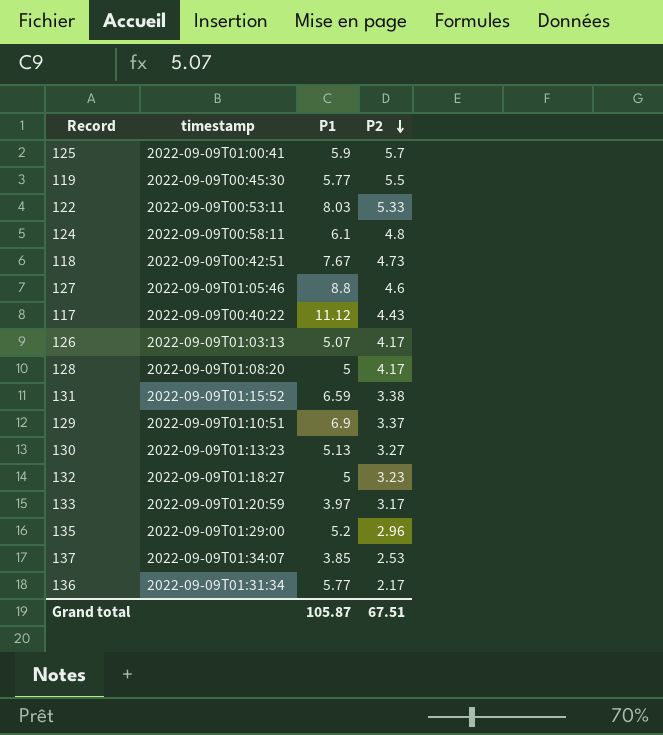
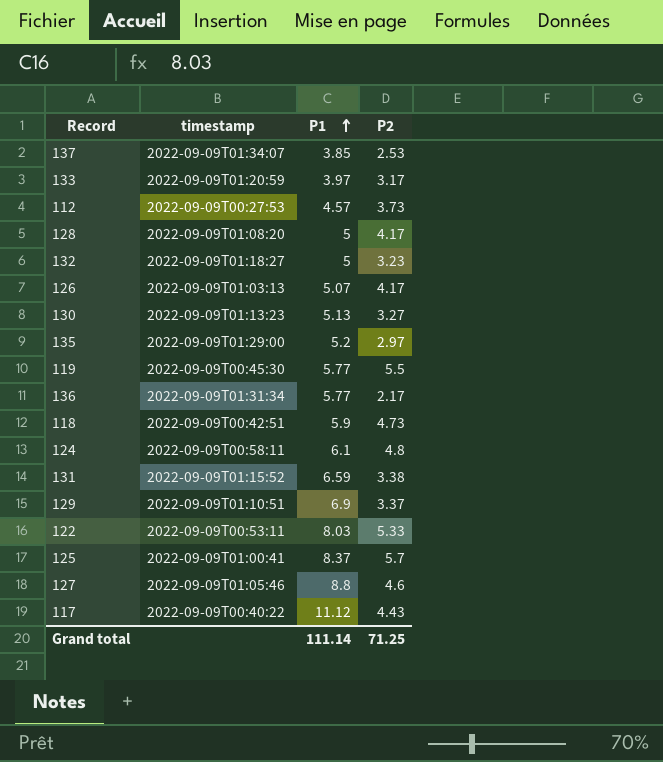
row order: P2 descending -> P1 ascending
row 112: none -> 2022-09-09T00:27:53 | 4.57 | 3.73
135 | P2: 2.96 -> 2.97
118 | P1: 7.67 -> 5.9
125 | P1: 5.9 -> 8.37
Grand total | P1: 105.87 -> 111.14
Grand total | P2: 67.51 -> 71.25

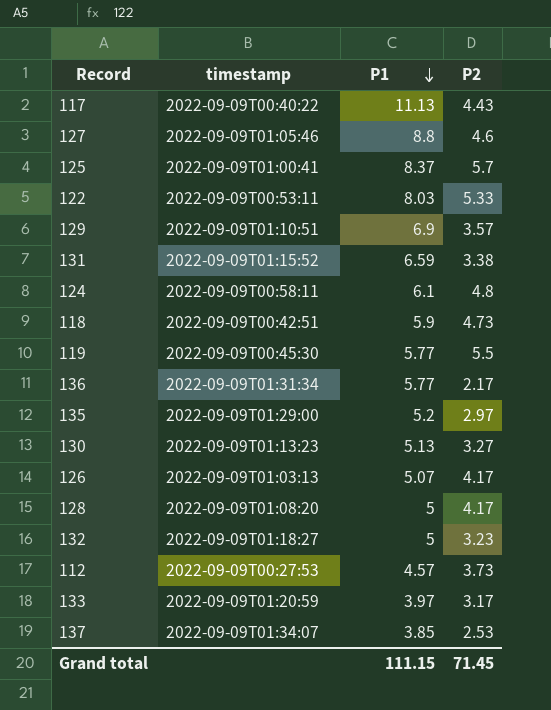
row order: P1 ascending -> P1 descending
117 | P1: 11.12 -> 11.13
129 | P2: 3.37 -> 3.57
Grand total | P1: 111.14 -> 111.15
Grand total | P2: 71.25 -> 71.45

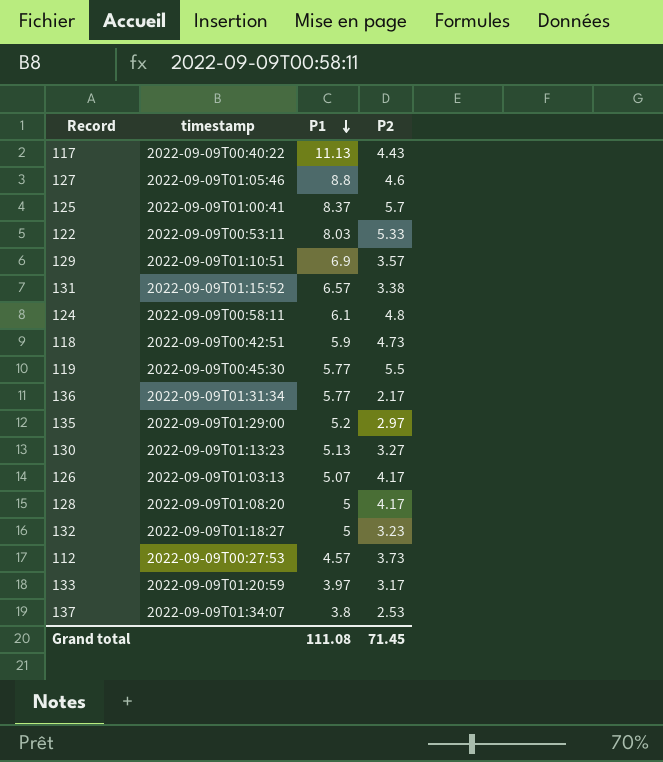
131 | P1: 6.59 -> 6.57
137 | P1: 3.85 -> 3.8
Grand total | P1: 111.15 -> 111.08

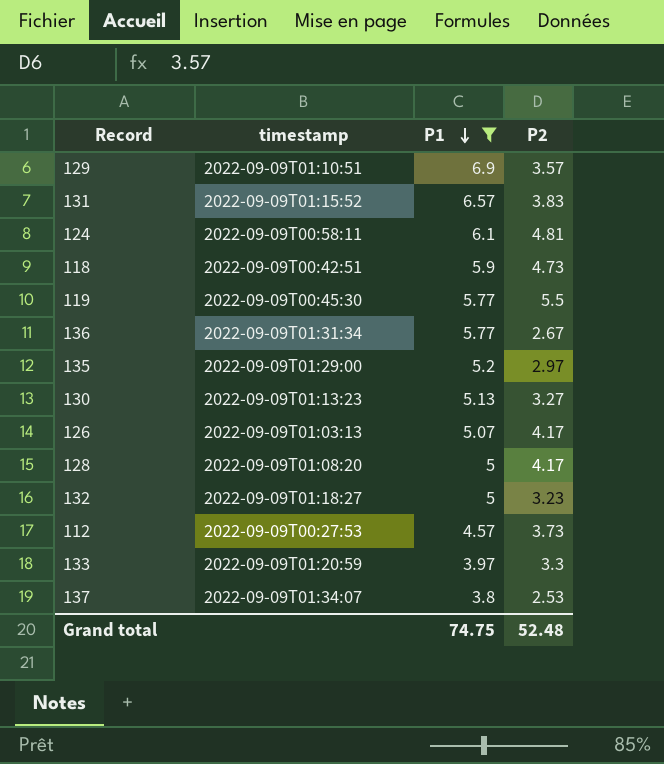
filter: none -> P1 <= 6.9
131 | P2: 3.38 -> 3.83
124 | P2: 4.8 -> 4.81
136 | P2: 2.17 -> 2.67
133 | P2: 3.17 -> 3.3
Grand total | P1: 111.08 -> 74.75
Grand total | P2: 71.45 -> 52.48

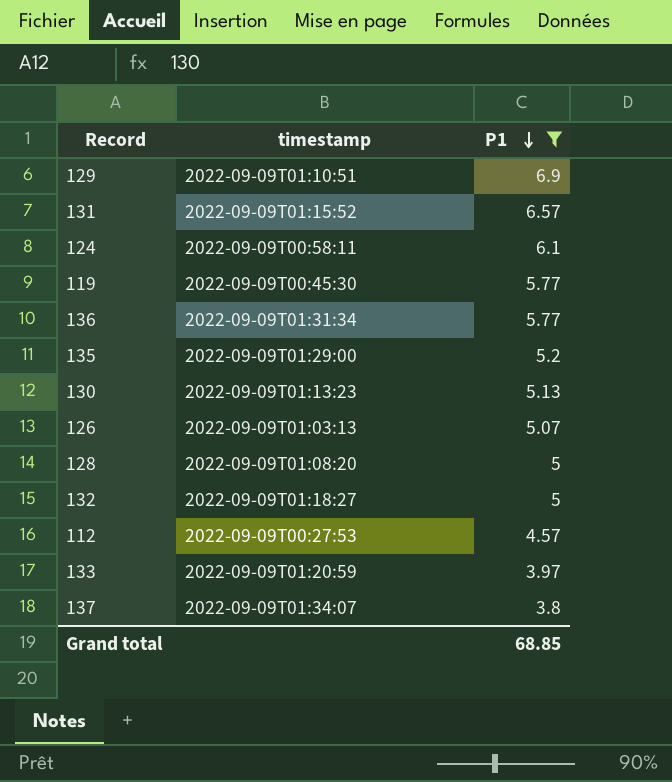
column P2 | position: 4 -> none
row 118: 2022-09-09T00:42:51 | 5.9 | 4.73 -> none
Grand total | P1: 74.75 -> 68.85

